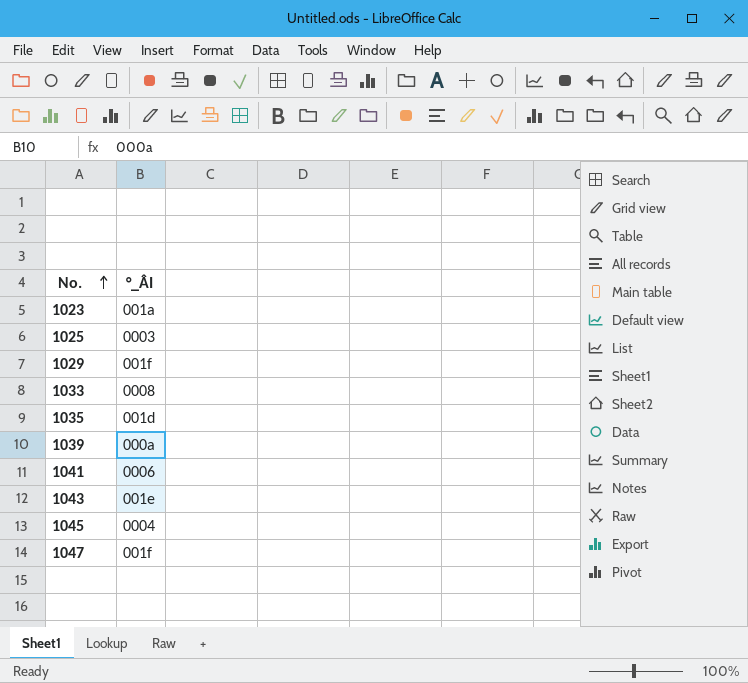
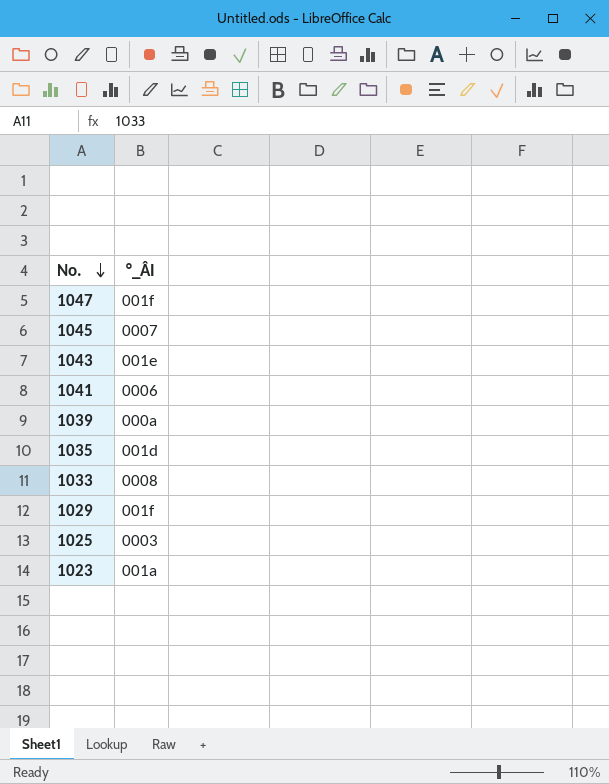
row order: No. ascending -> No. descending
1045 | °_ÂI: 0004 -> 0007

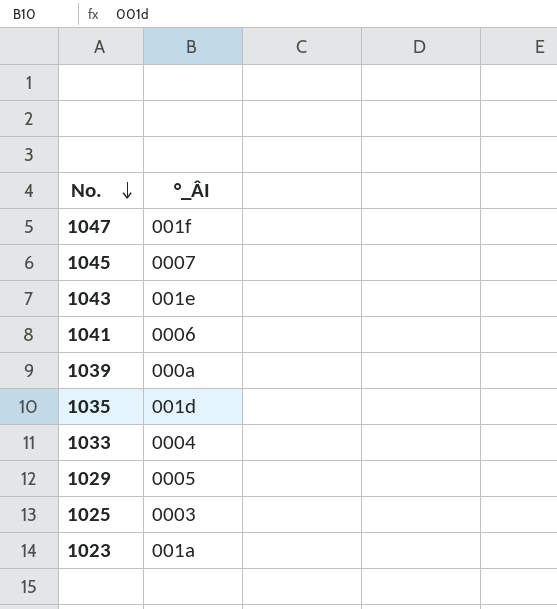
1033 | °_ÂI: 0008 -> 0004
1029 | °_ÂI: 001f -> 0005

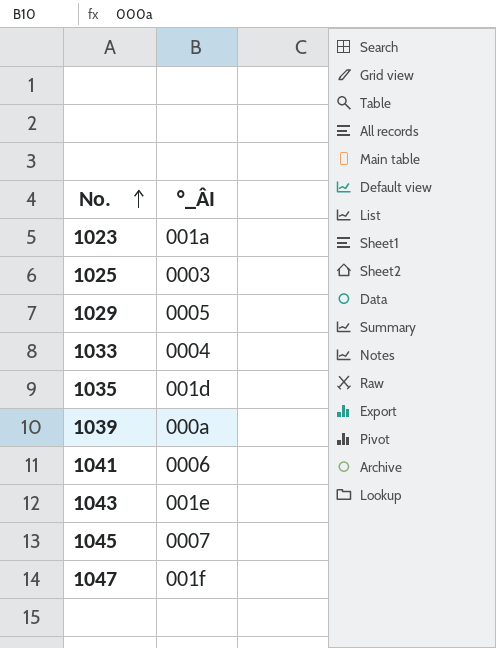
row order: No. descending -> No. ascending

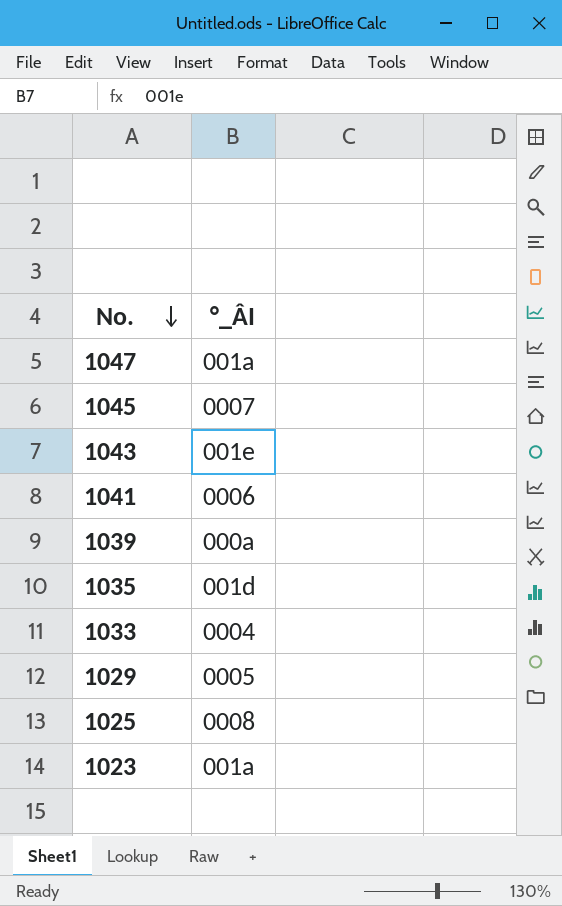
row order: No. ascending -> No. descending
1047 | °_ÂI: 001f -> 001a
1025 | °_ÂI: 0003 -> 0008

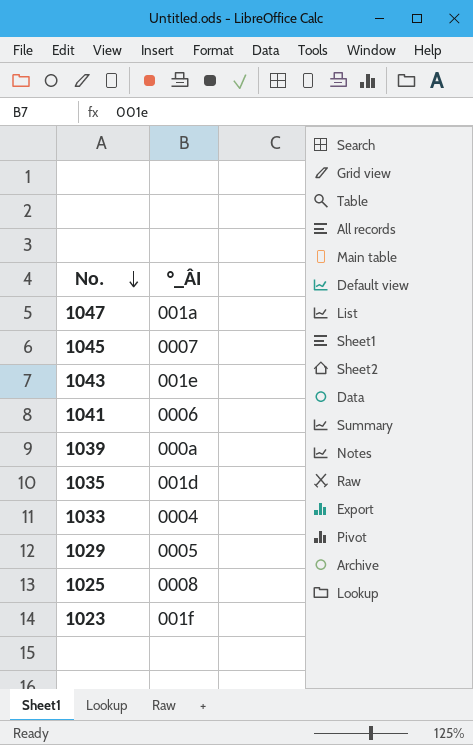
1023 | °_ÂI: 001a -> 001f

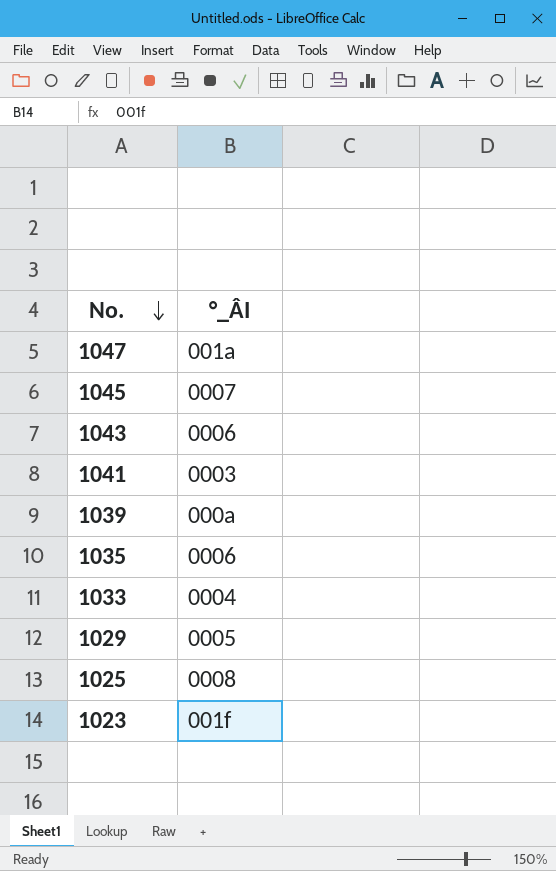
1043 | °_ÂI: 001e -> 0006
1041 | °_ÂI: 0006 -> 0003
1035 | °_ÂI: 001d -> 0006

